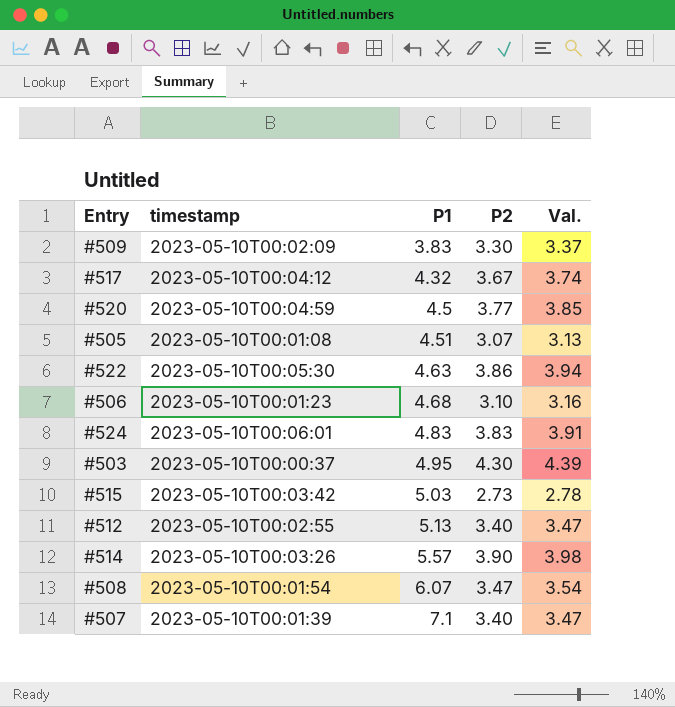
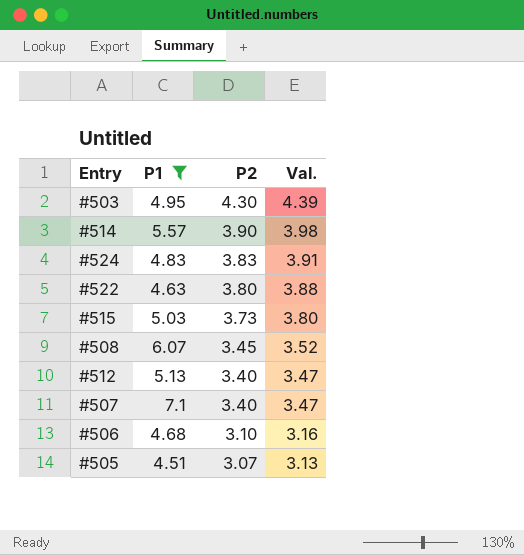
filter: none -> P1 >= 4.51
row order: P1 ascending -> P2 descending
column timestamp | position: 2 -> none
#522 | P2: 3.86 -> 3.80
#522 | Val.: 3.94 -> 3.88
#515 | P2: 2.73 -> 3.73
#515 | Val.: 2.78 -> 3.80
#508 | P2: 3.47 -> 3.45
#508 | Val.: 3.54 -> 3.52

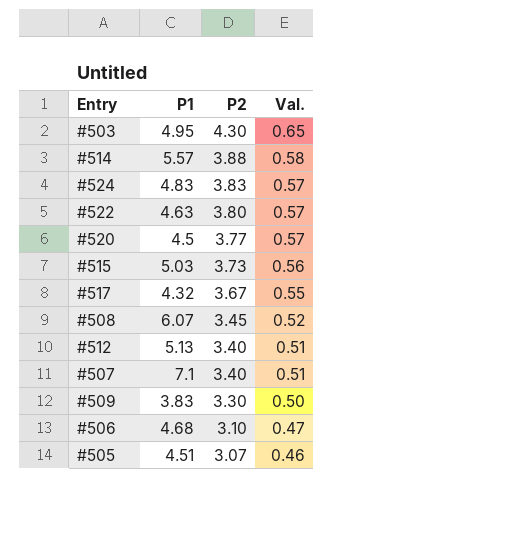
filter: P1 >= 4.51 -> none
column Val. | formula: [P2] * 1.02 -> [P2] * 0.15
#514 | P2: 3.90 -> 3.88

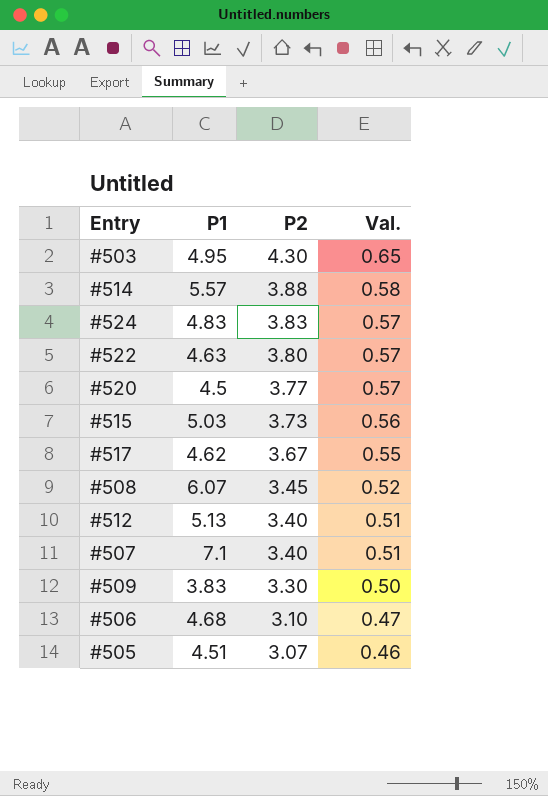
#517 | P1: 4.32 -> 4.62

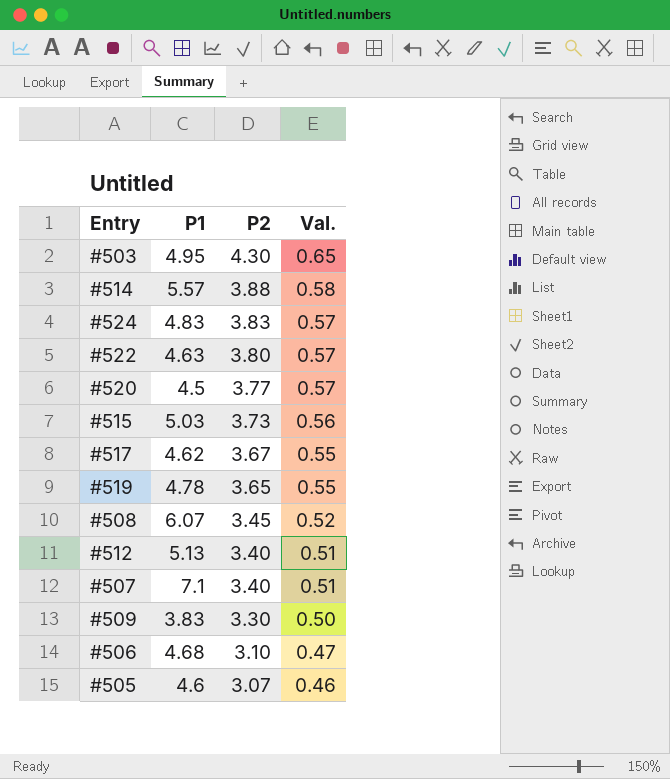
row #519: none -> 4.78 | 3.65 | 0.55
#505 | P1: 4.51 -> 4.6

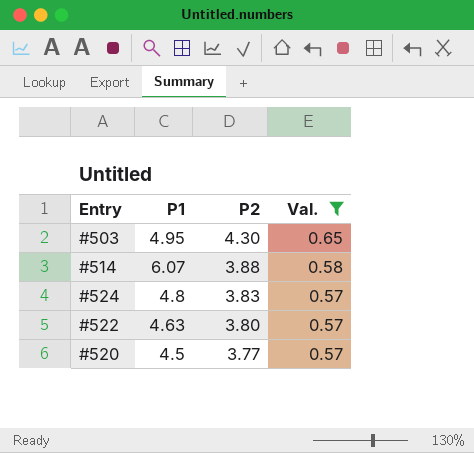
filter: none -> Val. >= 0.57
#514 | P1: 5.57 -> 6.07
#524 | P1: 4.83 -> 4.8

